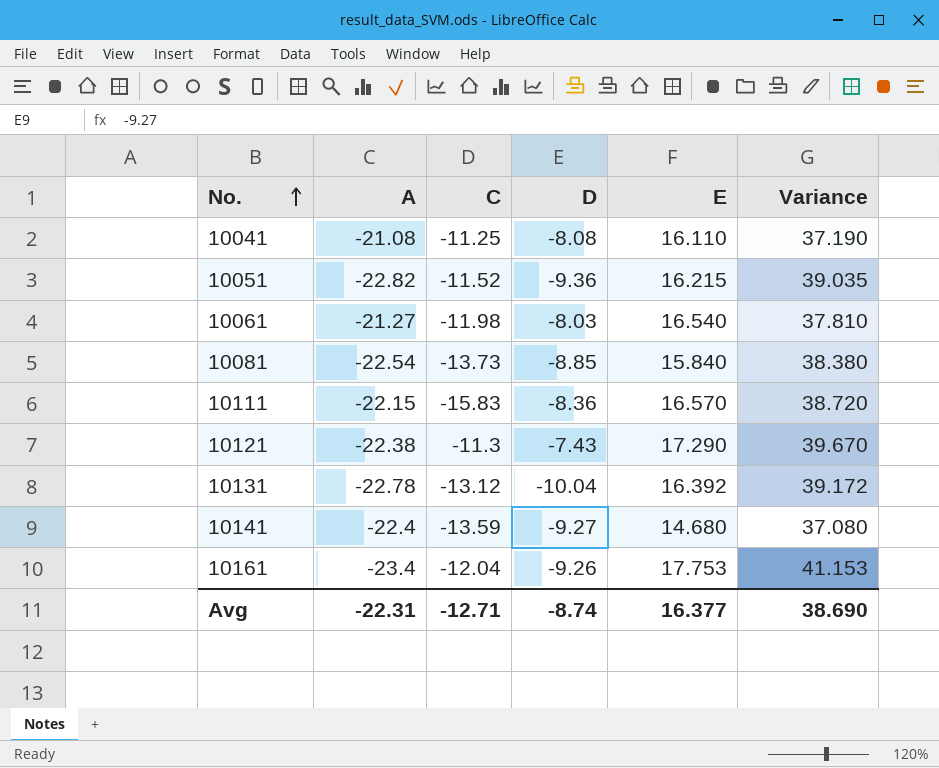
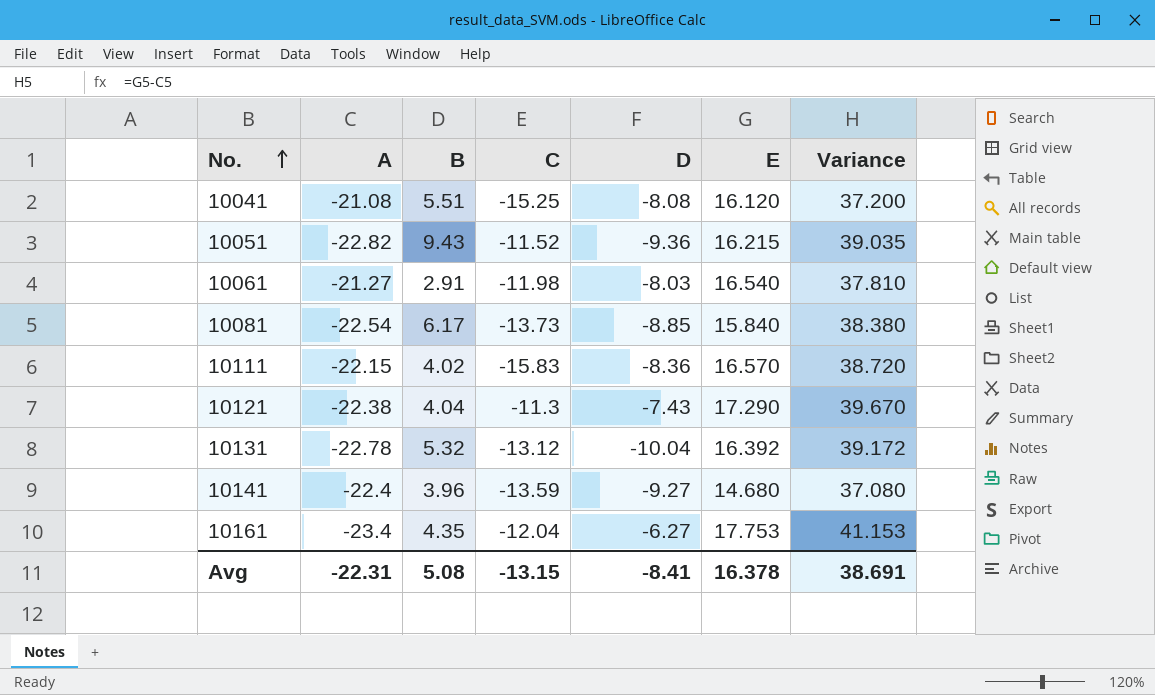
column B | position: none -> 3
10041 | C: -11.25 -> -15.25
10041 | E: 16.110 -> 16.120
10041 | Variance: 37.190 -> 37.200
10161 | D: -9.26 -> -6.27
Avg | C: -12.71 -> -13.15
Avg | D: -8.74 -> -8.41
Avg | E: 16.377 -> 16.378
Avg | Variance: 38.690 -> 38.691

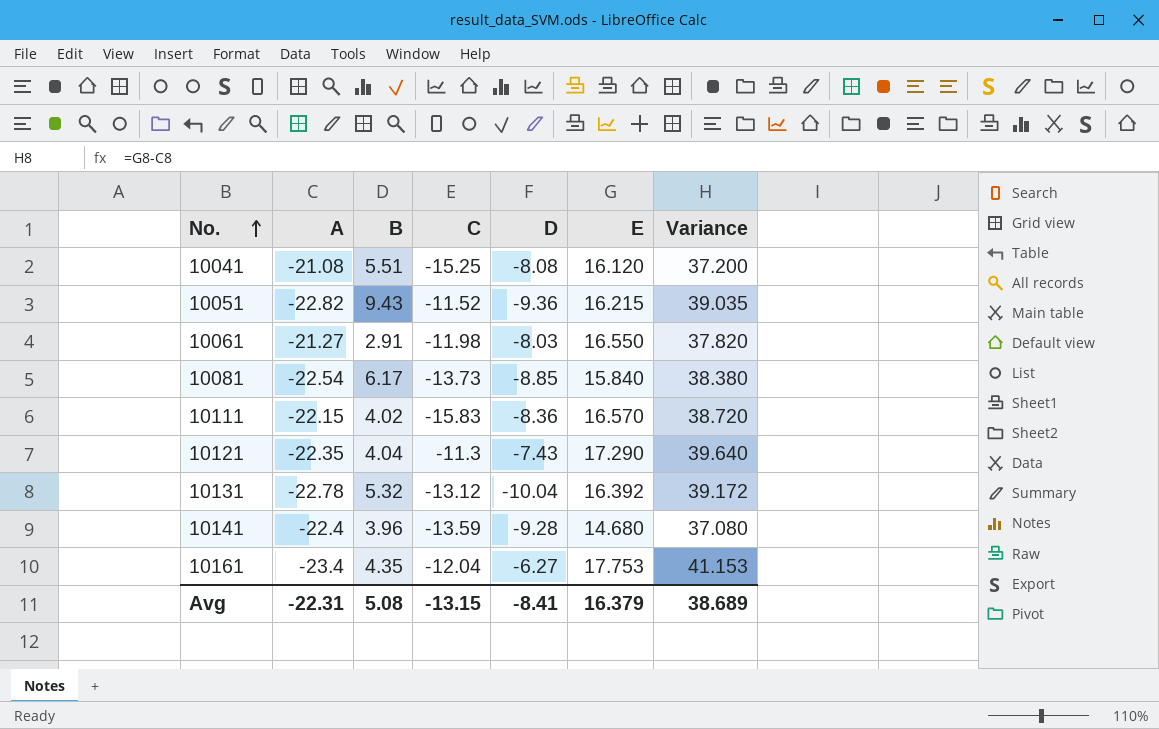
10061 | E: 16.540 -> 16.550
10061 | Variance: 37.810 -> 37.820
10121 | A: -22.38 -> -22.35
10121 | Variance: 39.670 -> 39.640
10141 | D: -9.27 -> -9.28
Avg | E: 16.378 -> 16.379
Avg | Variance: 38.691 -> 38.689

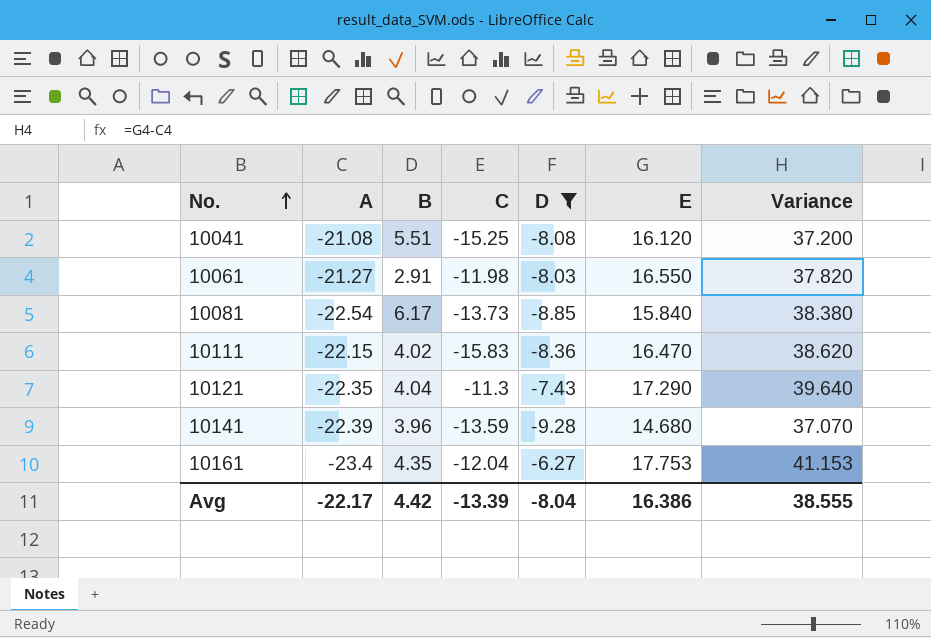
filter: none -> D >= -9.28
10111 | E: 16.570 -> 16.470
10111 | Variance: 38.720 -> 38.620
10141 | A: -22.4 -> -22.39
10141 | Variance: 37.080 -> 37.070
Avg | A: -22.31 -> -22.17
Avg | B: 5.08 -> 4.42
Avg | C: -13.15 -> -13.39
Avg | D: -8.41 -> -8.04
Avg | E: 16.379 -> 16.386
Avg | Variance: 38.689 -> 38.555

